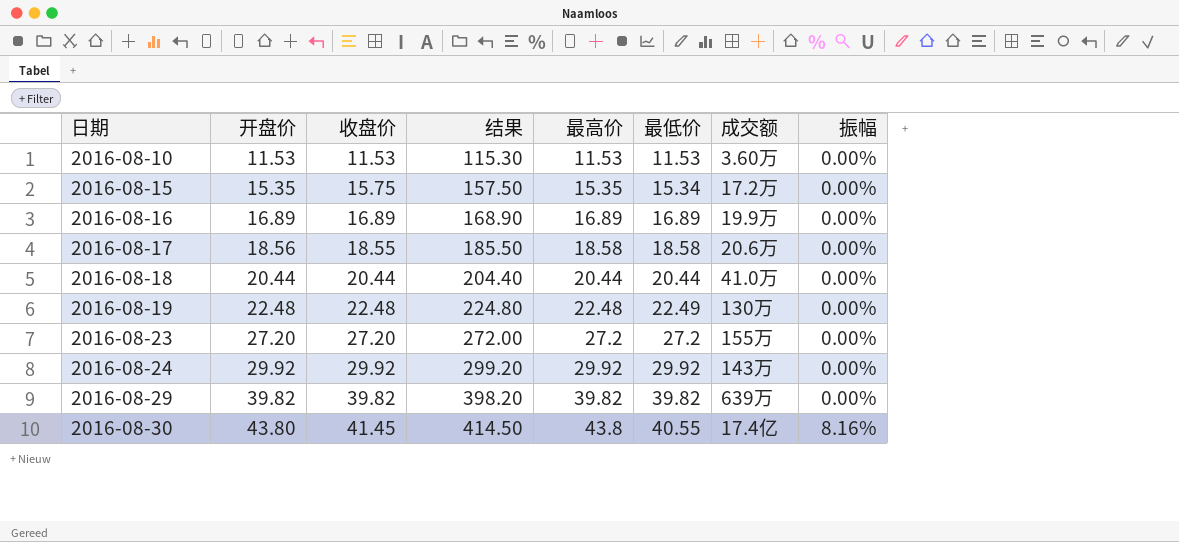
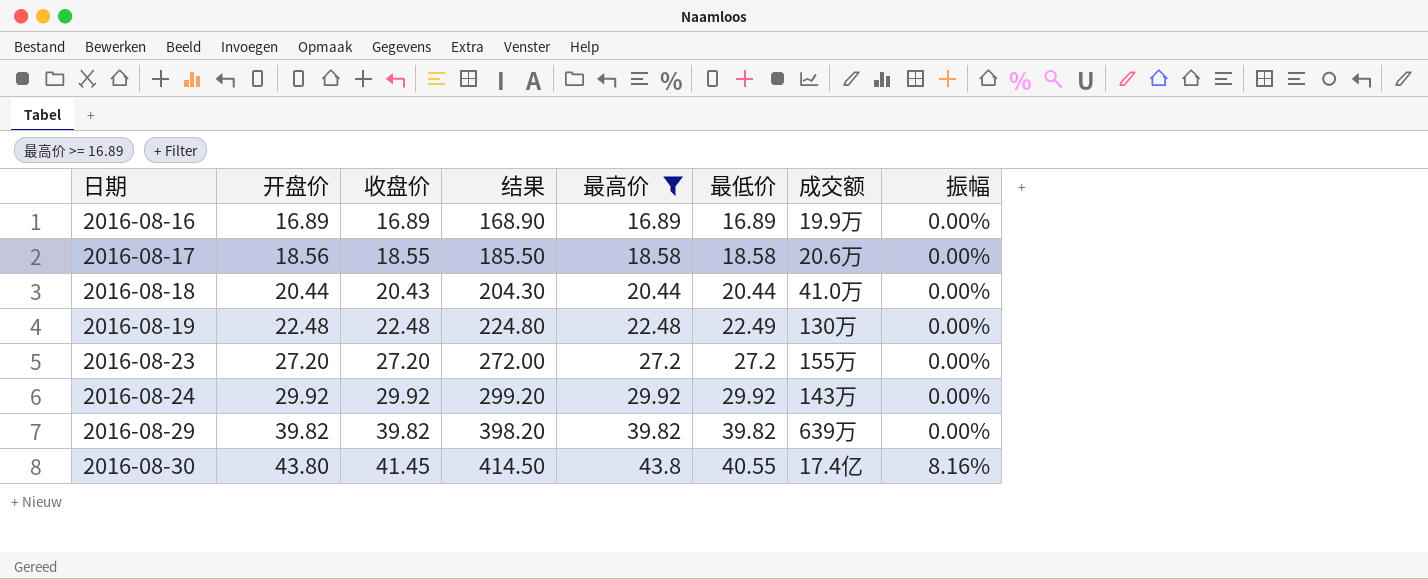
filter: none -> 最高价 >= 16.89
2016-08-18 | 收盘价: 20.44 -> 20.43
2016-08-18 | 结果: 204.40 -> 204.30

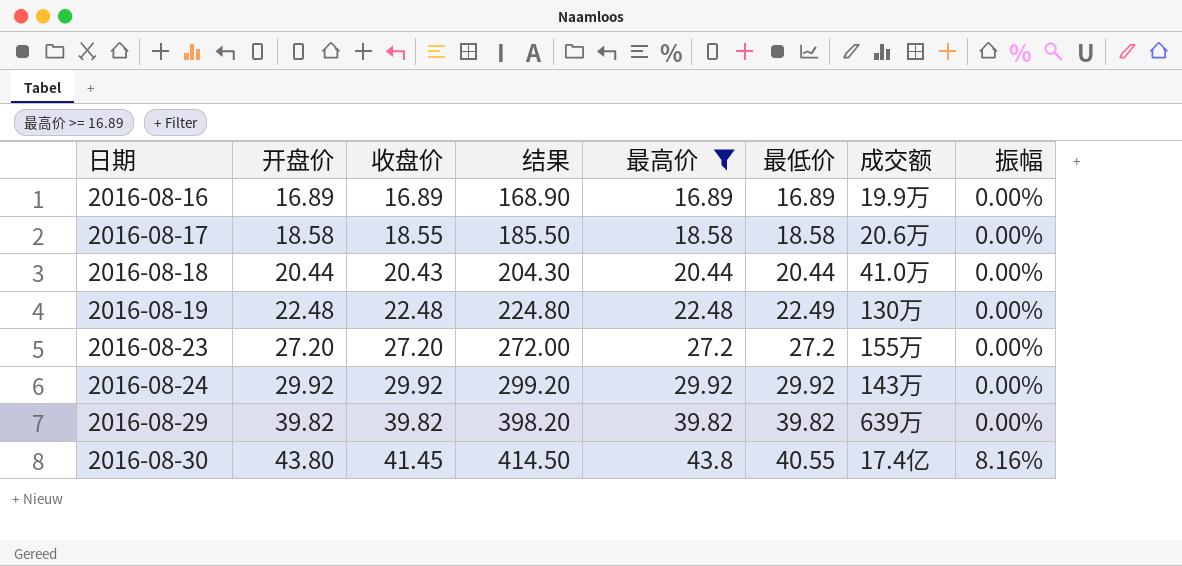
2016-08-17 | 开盘价: 18.56 -> 18.58

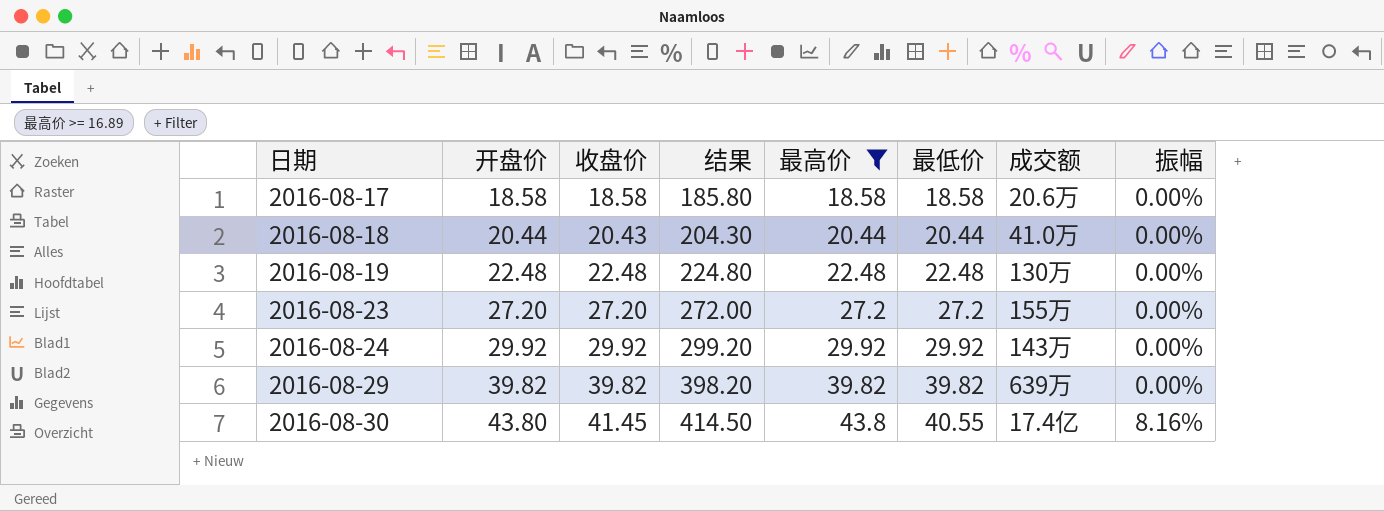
row 2016-08-16: 16.89 | 16.89 | 168.90 | 16.89 | 16.89 | 19.9万 | 0.00% -> none
2016-08-17 | 收盘价: 18.55 -> 18.58
2016-08-17 | 结果: 185.50 -> 185.80
2016-08-19 | 最低价: 22.49 -> 22.48

